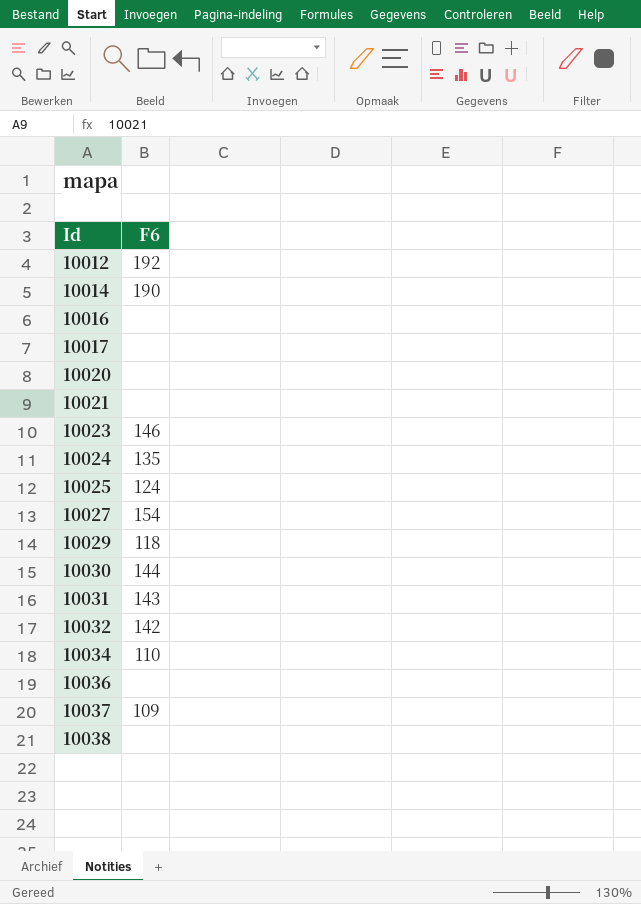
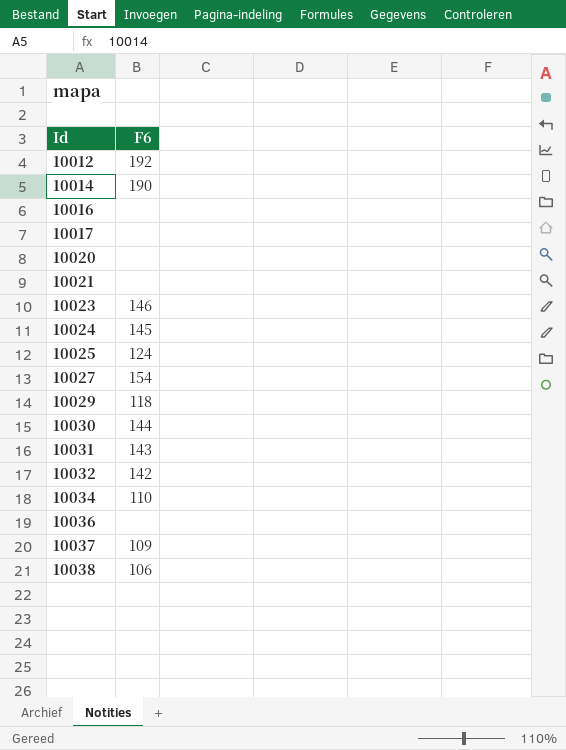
10024 | F6: 135 -> 145
10038 | F6: none -> 106

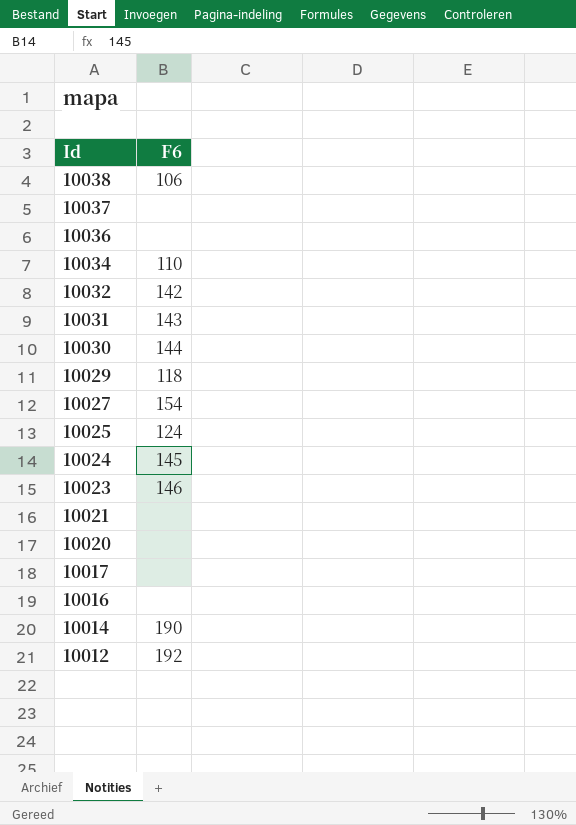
row order: Id ascending -> Id descending
10037 | F6: 109 -> none

